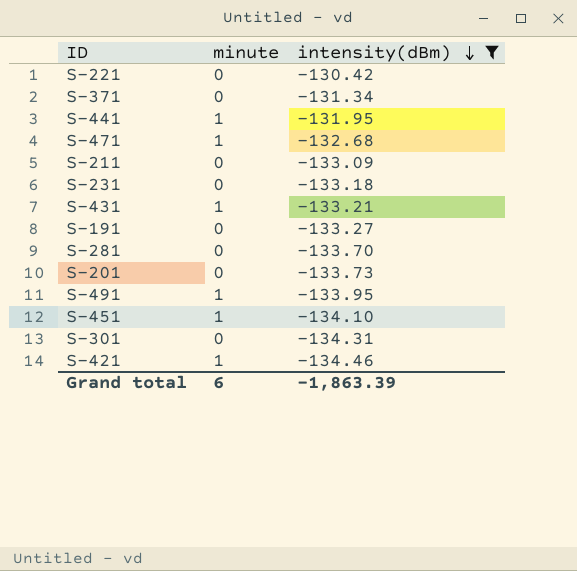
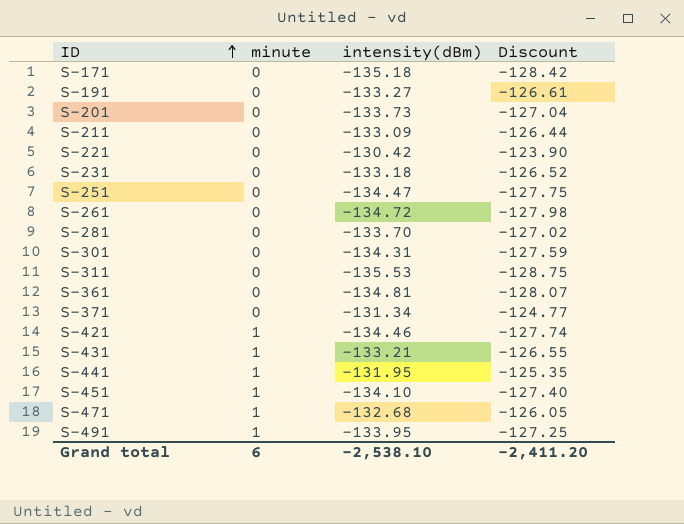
filter: intensity(dBm) >= -134.46 -> none
row order: intensity(dBm) descending -> ID ascending
column Discount | formula: none -> [intensity(dBm)] * 0.95
Grand total | intensity(dBm): -1,863.39 -> -2,538.10

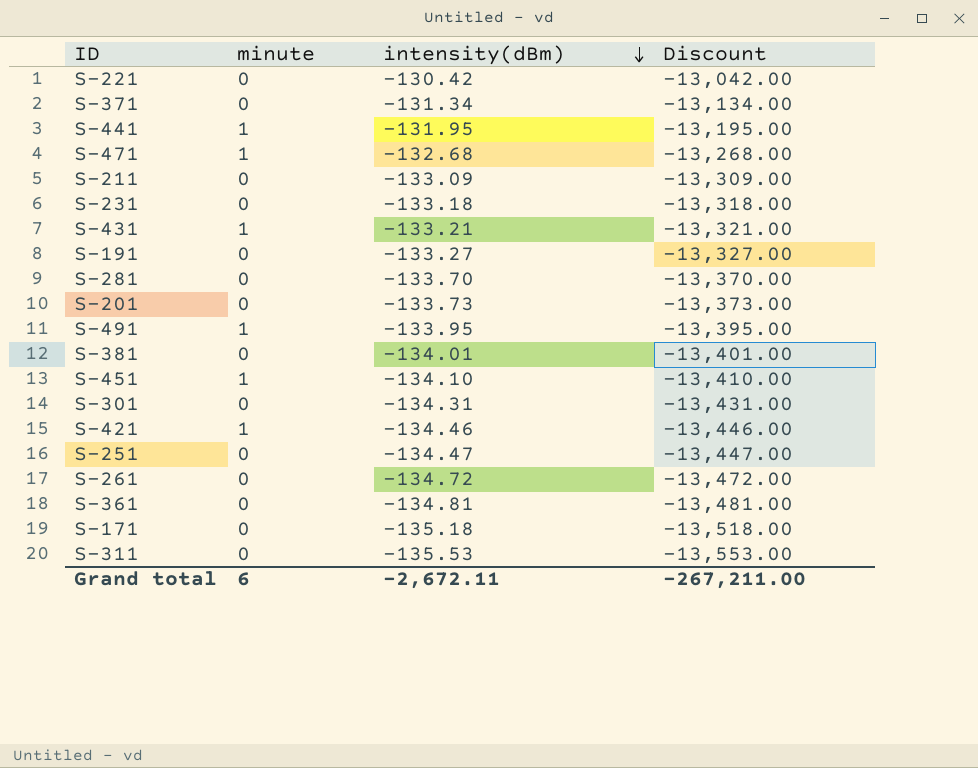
row order: ID ascending -> intensity(dBm) descending
column Discount | formula: [intensity(dBm)] * 0.95 -> [intensity(dBm)] * 100
row S-381: none -> 0 | -134.01 | -13,401.00
Grand total | intensity(dBm): -2,538.10 -> -2,672.11
Grand total | Discount: -2,411.20 -> -267,211.00

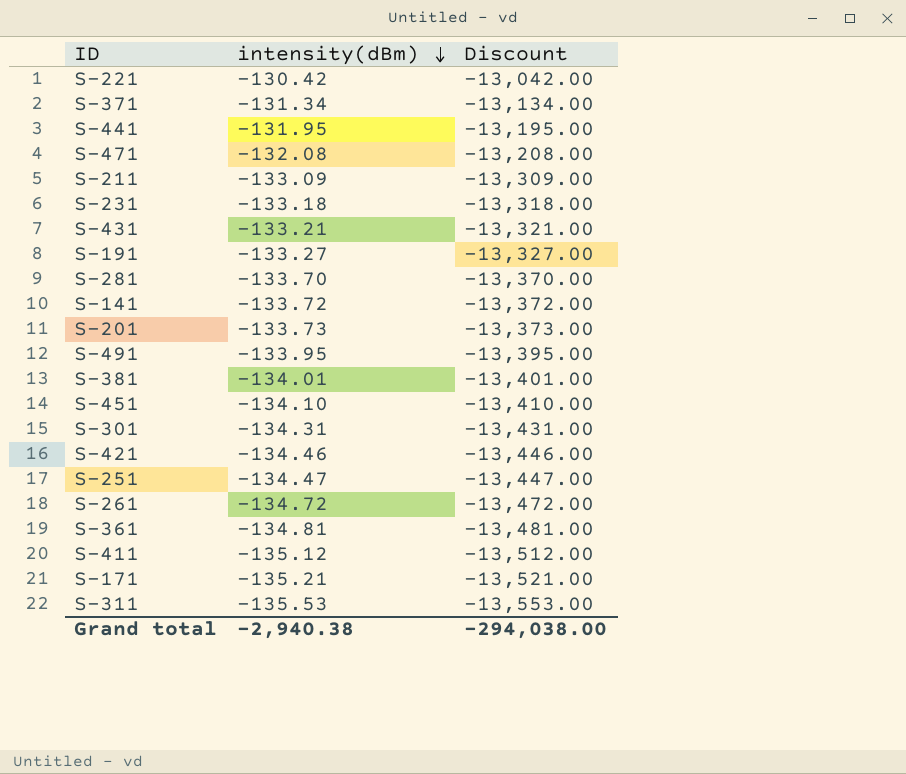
column minute | position: 2 -> none
S-471 | intensity(dBm): -132.68 -> -132.08
S-471 | Discount: -13,268.00 -> -13,208.00
row S-141: none -> -133.72 | -13,372.00
row S-411: none -> -135.12 | -13,512.00
S-171 | intensity(dBm): -135.18 -> -135.21
S-171 | Discount: -13,518.00 -> -13,521.00
Grand total | intensity(dBm): -2,672.11 -> -2,940.38
Grand total | Discount: -267,211.00 -> -294,038.00

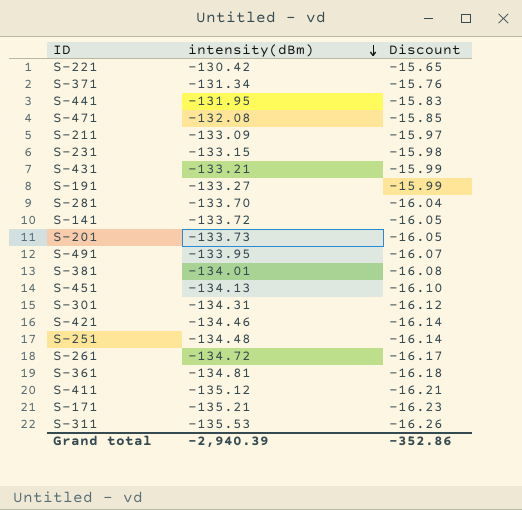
column Discount | formula: [intensity(dBm)] * 100 -> [intensity(dBm)] * 0.12
S-231 | intensity(dBm): -133.18 -> -133.15
S-451 | intensity(dBm): -134.10 -> -134.13
S-251 | intensity(dBm): -134.47 -> -134.48
Grand total | intensity(dBm): -2,940.38 -> -2,940.39
Grand total | Discount: -294,038.00 -> -352.86

